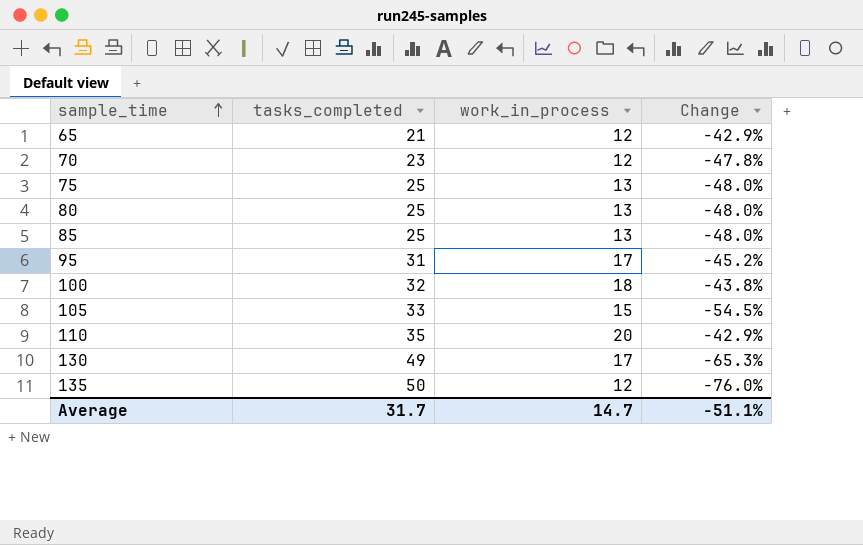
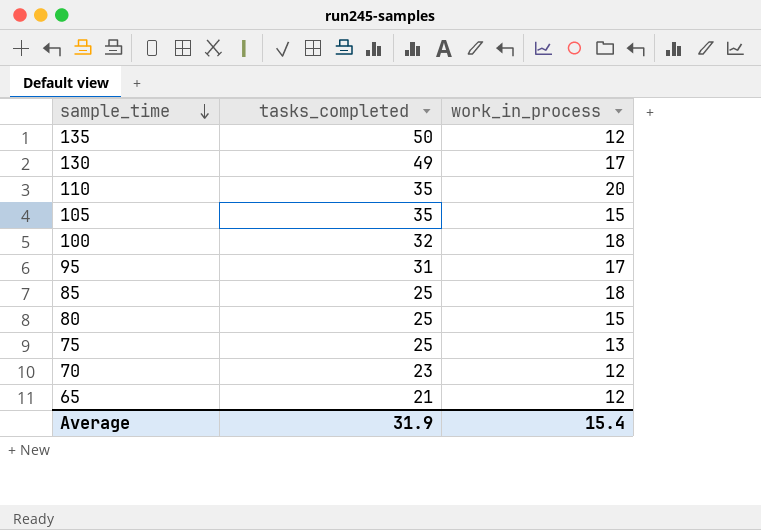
row order: sample_time ascending -> sample_time descending
column Change | formula: ([work_in_process] - [tasks_completed]) / [tasks_completed] -> none
105 | tasks_completed: 33 -> 35
85 | work_in_process: 13 -> 18
80 | work_in_process: 13 -> 15
Average | tasks_completed: 31.7 -> 31.9
Average | work_in_process: 14.7 -> 15.4

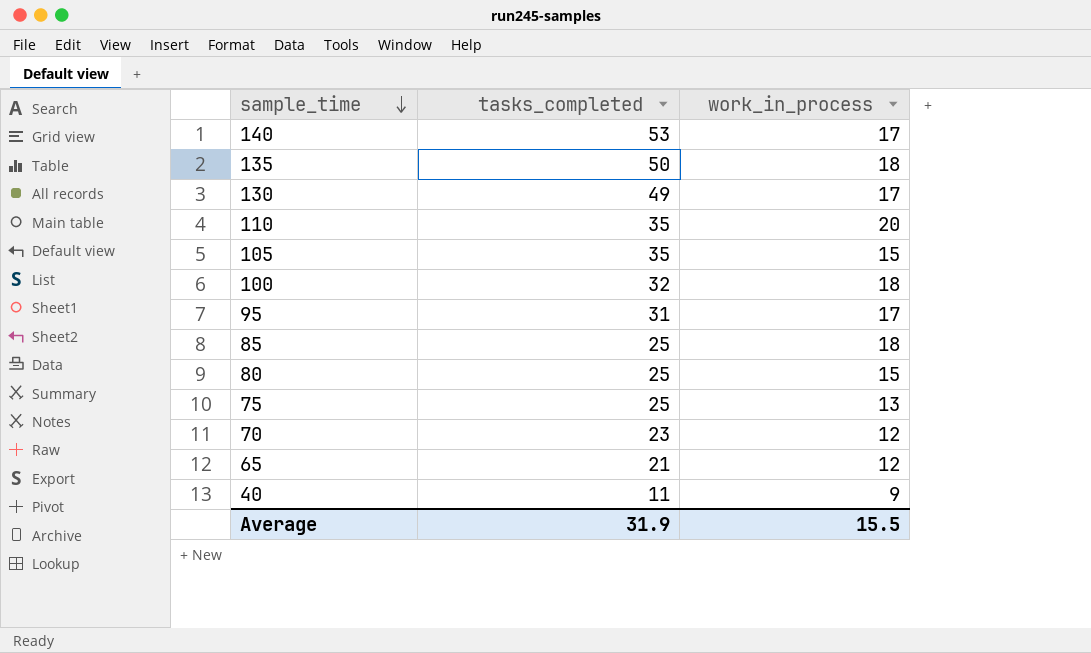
row 140: none -> 53 | 17
135 | work_in_process: 12 -> 18
row 40: none -> 11 | 9
Average | work_in_process: 15.4 -> 15.5

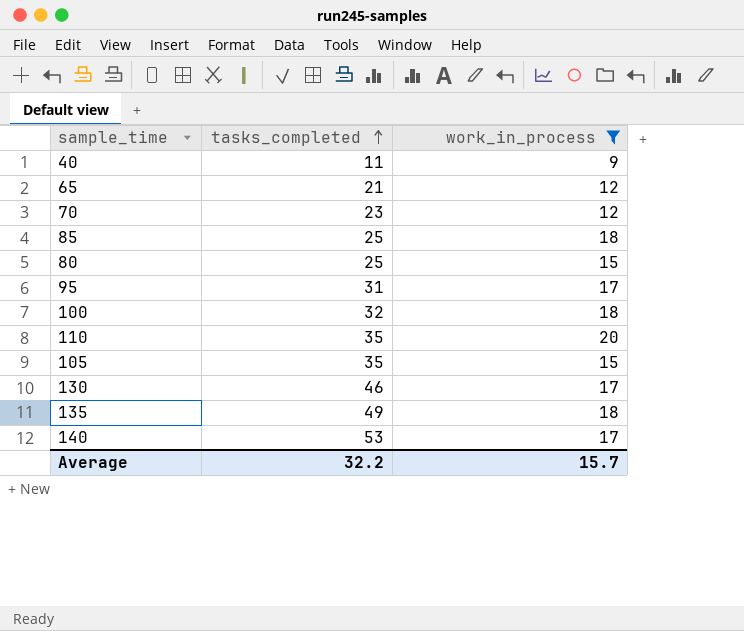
filter: none -> work_in_process != 13
row order: sample_time descending -> tasks_completed ascending
130 | tasks_completed: 49 -> 46
135 | tasks_completed: 50 -> 49
Average | tasks_completed: 31.9 -> 32.2
Average | work_in_process: 15.5 -> 15.7

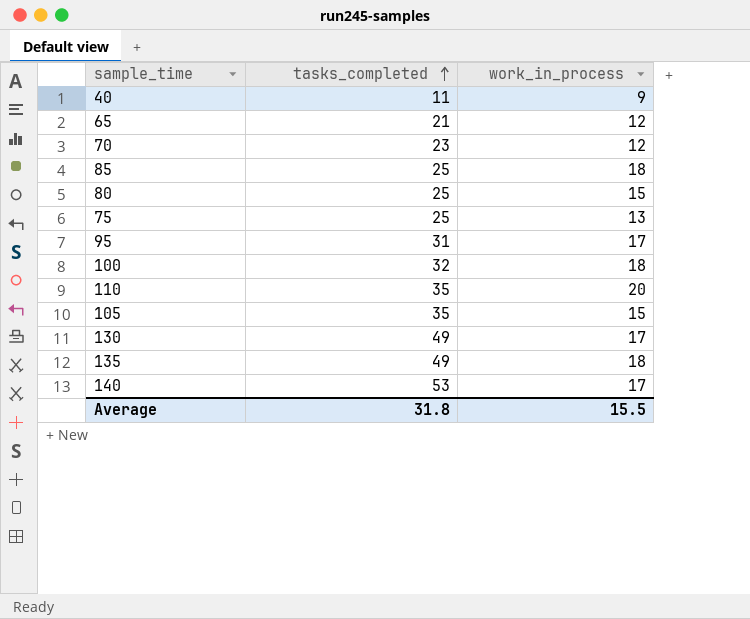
filter: work_in_process != 13 -> none
130 | tasks_completed: 46 -> 49
Average | tasks_completed: 32.2 -> 31.8
Average | work_in_process: 15.7 -> 15.5

